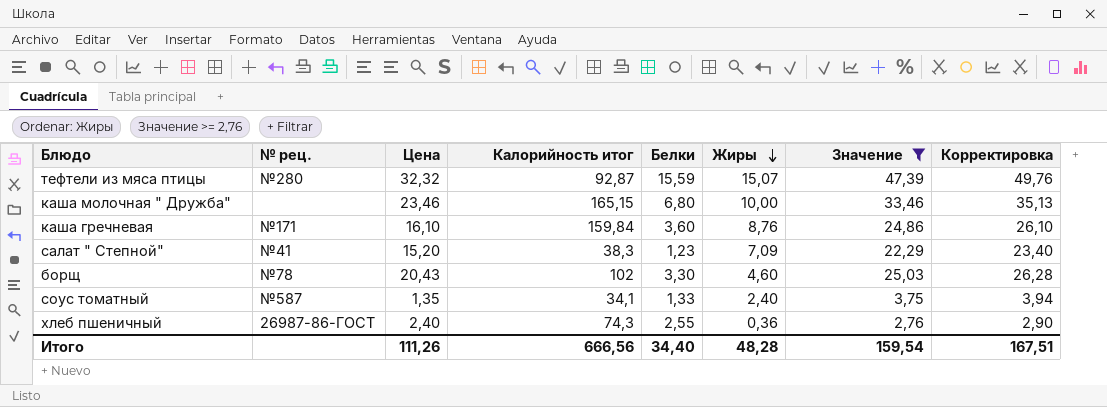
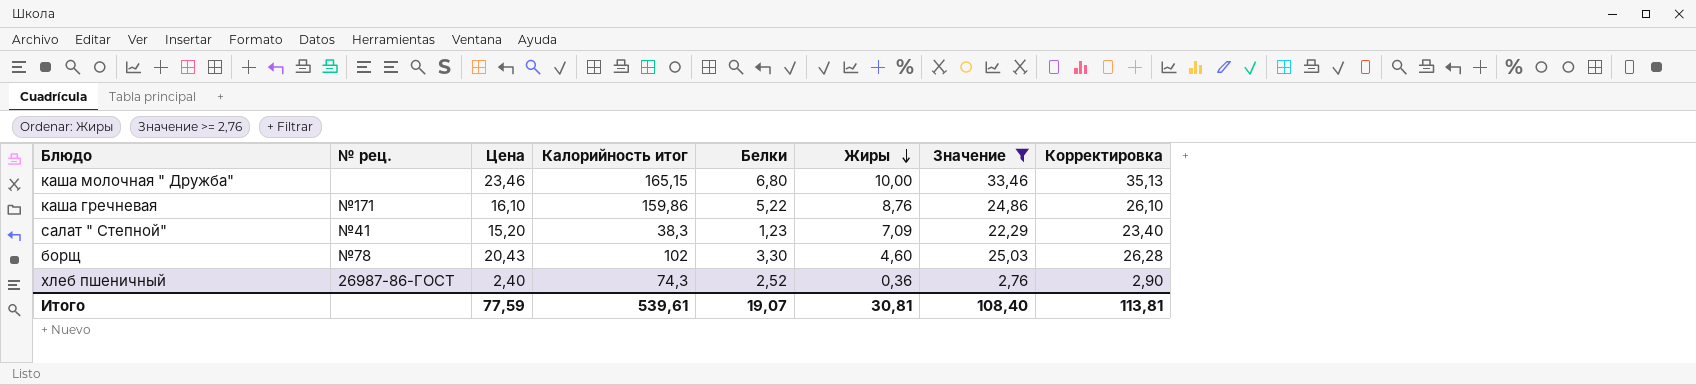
row тефтели из мяса птицы: №280 | 32,32 | 92,87 | 15,59 | 15,07 | 47,39 | 49,76 -> none
row соус томатный: №587 | 1,35 | 34,1 | 1,33 | 2,40 | 3,75 | 3,94 -> none
каша гречневая | Калорийность итог: 159,84 -> 159,86
каша гречневая | Белки: 3,60 -> 5,22
хлеб пшеничный | Белки: 2,55 -> 2,52
Итого | Цена: 111,26 -> 77,59
Итого | Калорийность итог: 666,56 -> 539,61
Итого | Белки: 34,40 -> 19,07
Итого | Жиры: 48,28 -> 30,81
Итого | Значение: 159,54 -> 108,40
Итого | Корректировка: 167,51 -> 113,81

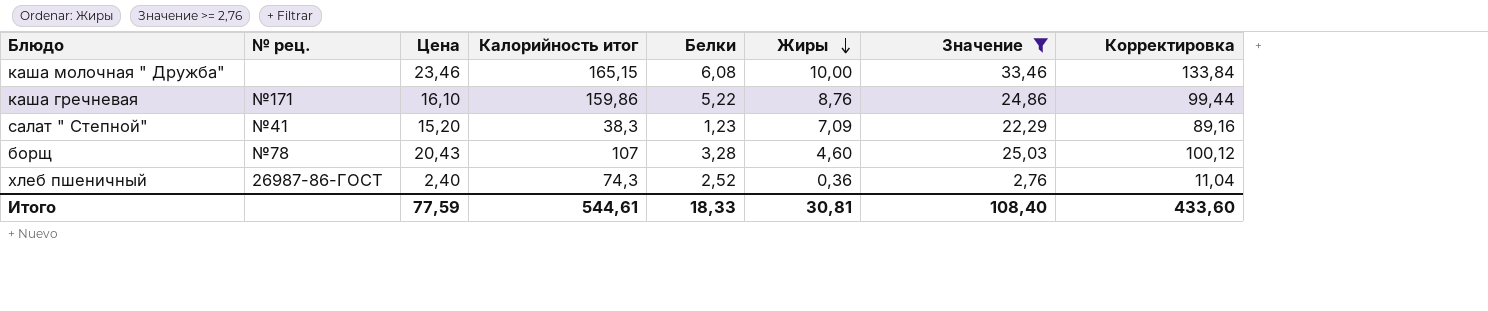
column Корректировка | formula: [Значение] * 1,05 -> [Значение] * 4
каша молочная " Дружба" | Белки: 6,80 -> 6,08
борщ | Калорийность итог: 102 -> 107
борщ | Белки: 3,30 -> 3,28
Итого | Калорийность итог: 539,61 -> 544,61
Итого | Белки: 19,07 -> 18,33
Итого | Корректировка: 113,81 -> 433,60

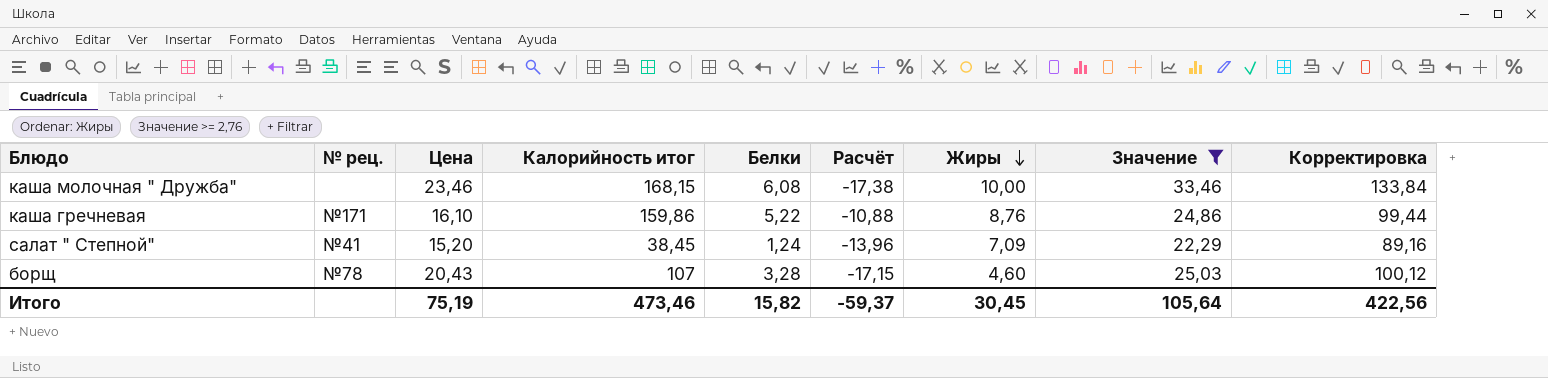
column Расчёт | formula: none -> [Белки] - [Цена]
row хлеб пшеничный: 26987-86-ГОСТ | 2,40 | 74,3 | 2,52 | 0,36 | 2,76 | 11,04 -> none
каша молочная " Дружба" | Калорийность итог: 165,15 -> 168,15
салат " Степной" | Калорийность итог: 38,3 -> 38,45
салат " Степной" | Белки: 1,23 -> 1,24
Итого | Цена: 77,59 -> 75,19
Итого | Калорийность итог: 544,61 -> 473,46
Итого | Белки: 18,33 -> 15,82
Итого | Жиры: 30,81 -> 30,45
Итого | Значение: 108,40 -> 105,64
Итого | Корректировка: 433,60 -> 422,56

